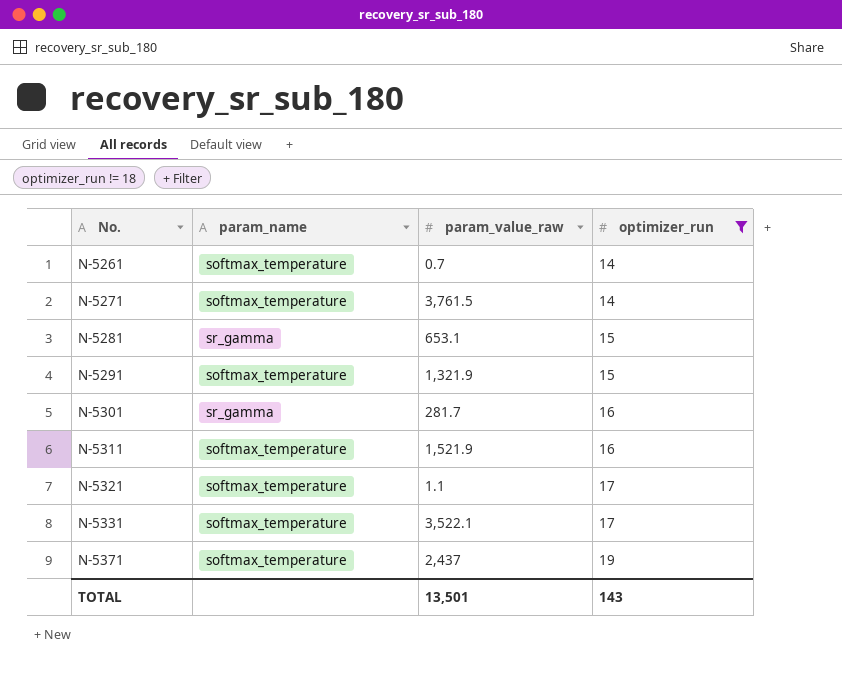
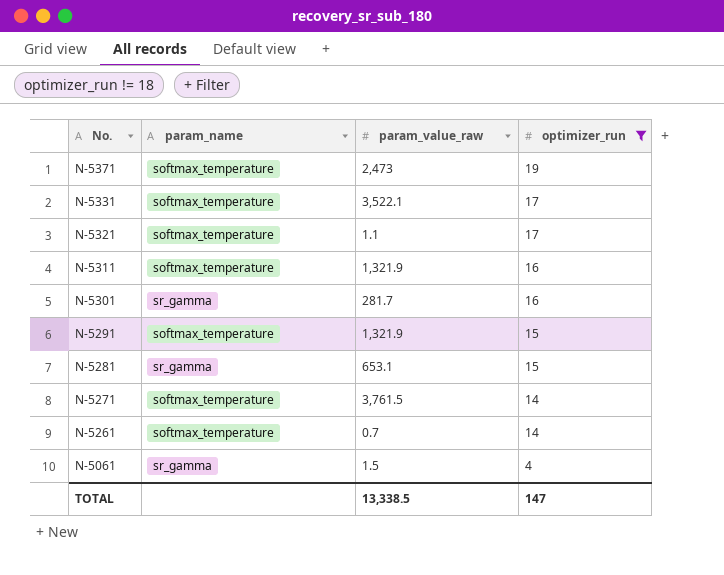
row order: No. ascending -> No. descending
N-5371 | param_value_raw: 2,437 -> 2,473
N-5311 | param_value_raw: 1,521.9 -> 1,321.9
row N-5061: none -> sr_gamma | 1.5 | 4
TOTAL | param_value_raw: 13,501 -> 13,338.5
TOTAL | optimizer_run: 143 -> 147

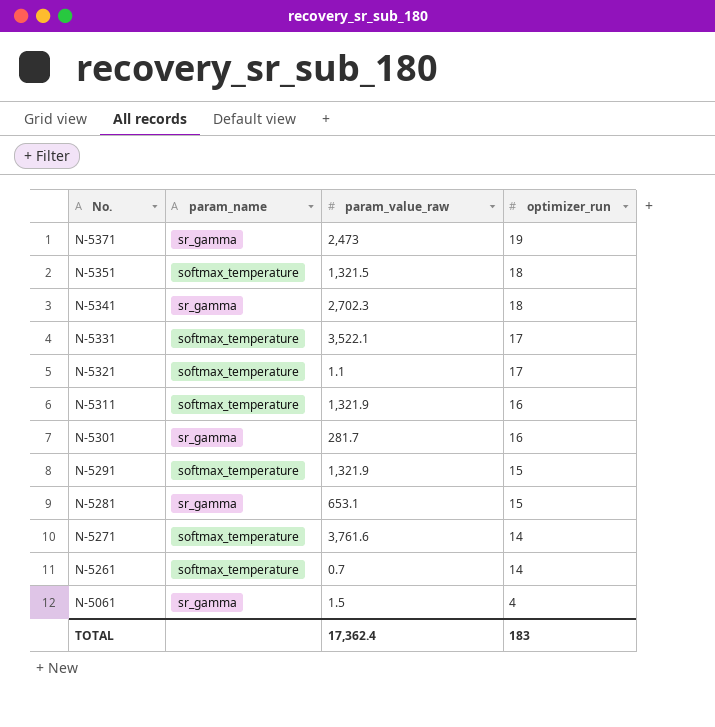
filter: optimizer_run != 18 -> none
N-5371 | param_name: softmax_temperature -> sr_gamma
N-5271 | param_value_raw: 3,761.5 -> 3,761.6
TOTAL | param_value_raw: 13,338.5 -> 17,362.4
TOTAL | optimizer_run: 147 -> 183

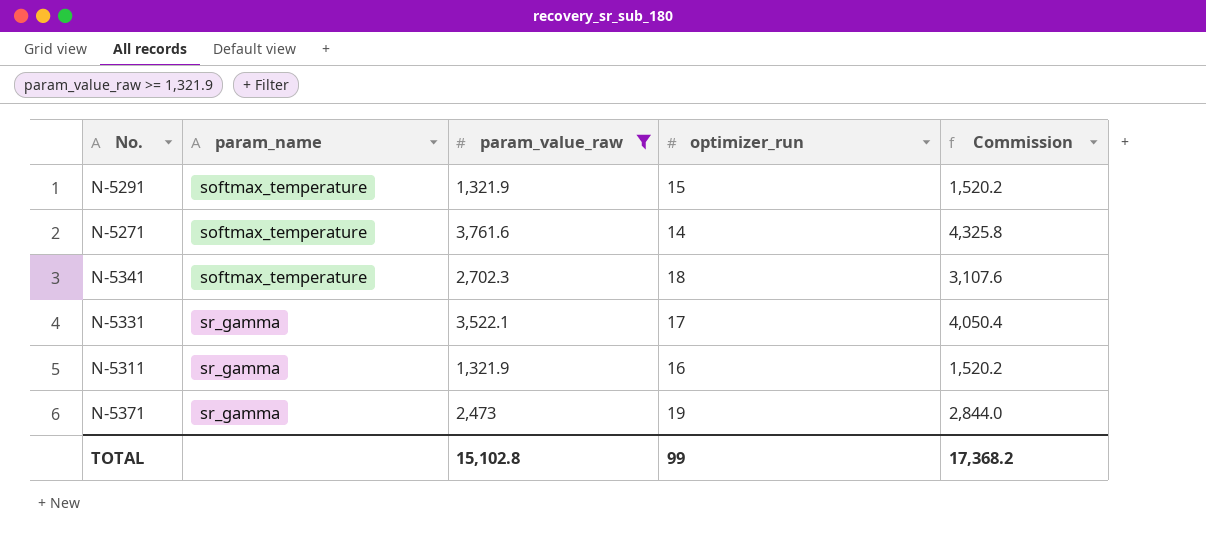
filter: none -> param_value_raw >= 1,321.9
row order: No. descending -> param_name ascending
column Commission | formula: none -> [param_value_raw] * 1.15
N-5341 | param_name: sr_gamma -> softmax_temperature
N-5331 | param_name: softmax_temperature -> sr_gamma
N-5311 | param_name: softmax_temperature -> sr_gamma
TOTAL | param_value_raw: 17,362.4 -> 15,102.8
TOTAL | optimizer_run: 183 -> 99

